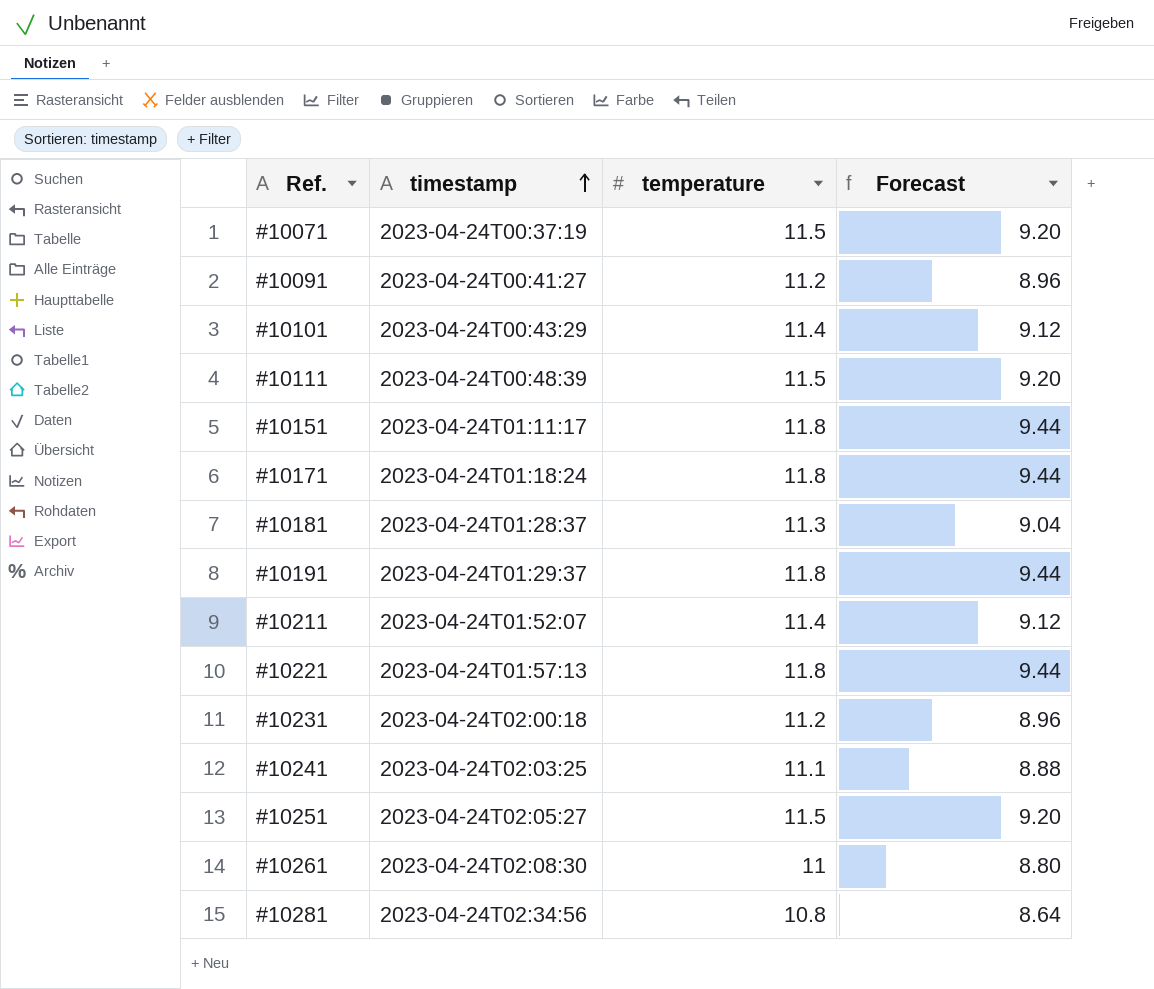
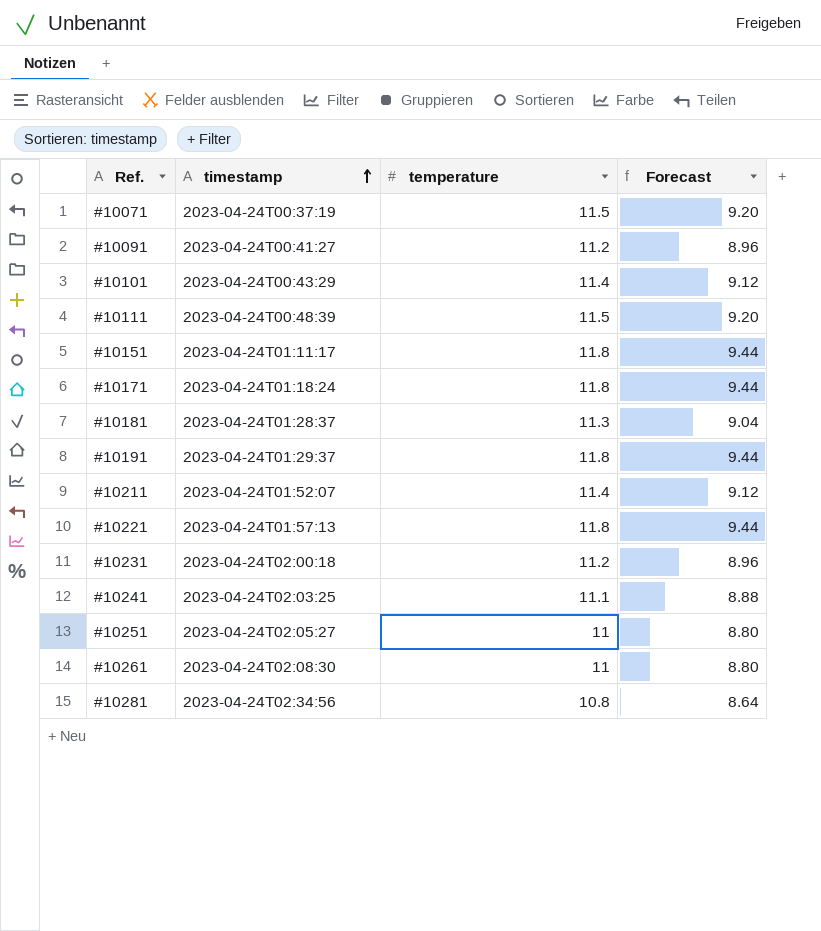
#10251 | temperature: 11.5 -> 11
#10251 | Forecast: 9.20 -> 8.80

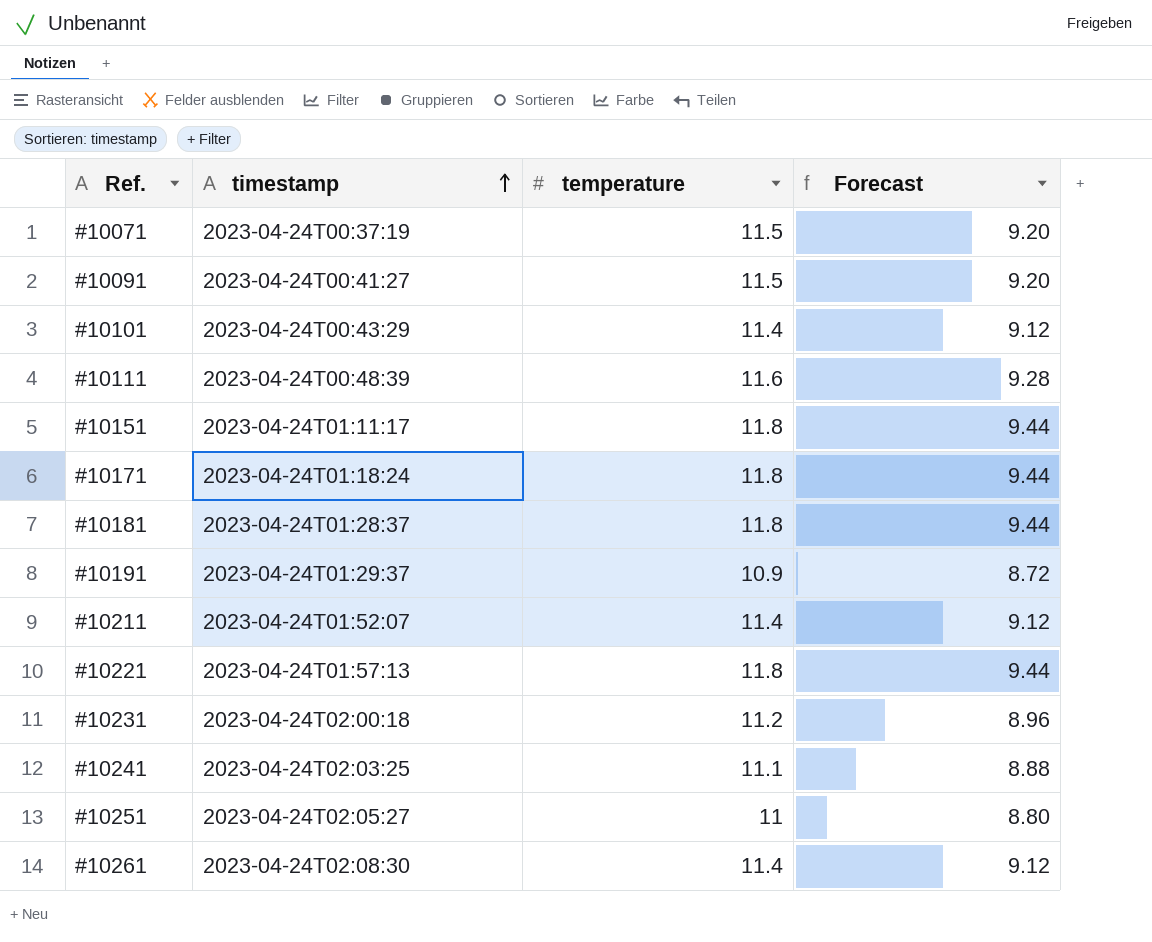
row #10281: 2023-04-24T02:34:56 | 10.8 | 8.64 -> none
#10091 | temperature: 11.2 -> 11.5
#10091 | Forecast: 8.96 -> 9.20
#10111 | temperature: 11.5 -> 11.6
#10111 | Forecast: 9.20 -> 9.28
#10181 | temperature: 11.3 -> 11.8
#10181 | Forecast: 9.04 -> 9.44
#10191 | temperature: 11.8 -> 10.9
#10191 | Forecast: 9.44 -> 8.72
#10261 | temperature: 11 -> 11.4
#10261 | Forecast: 8.80 -> 9.12

